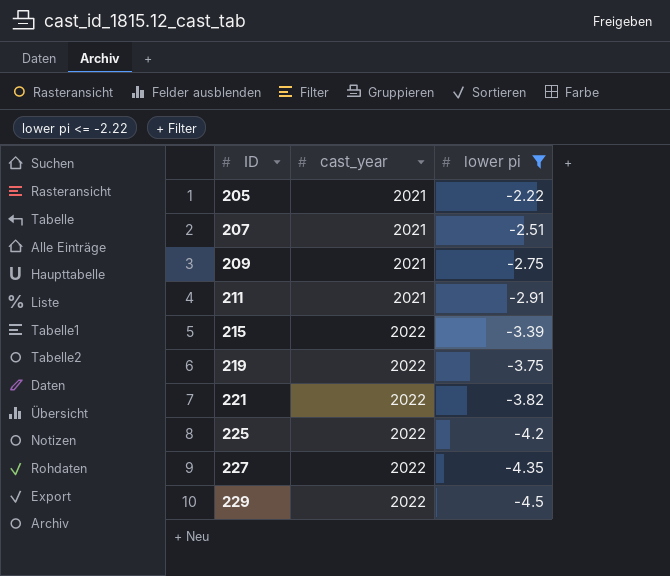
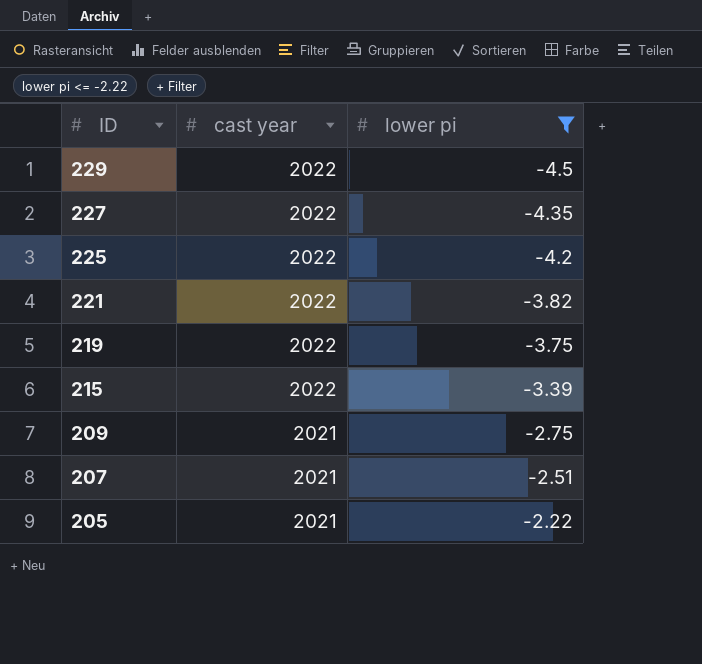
row order: ID ascending -> ID descending
column name: cast_year -> cast year
row 211: 2021 | -2.91 -> none

